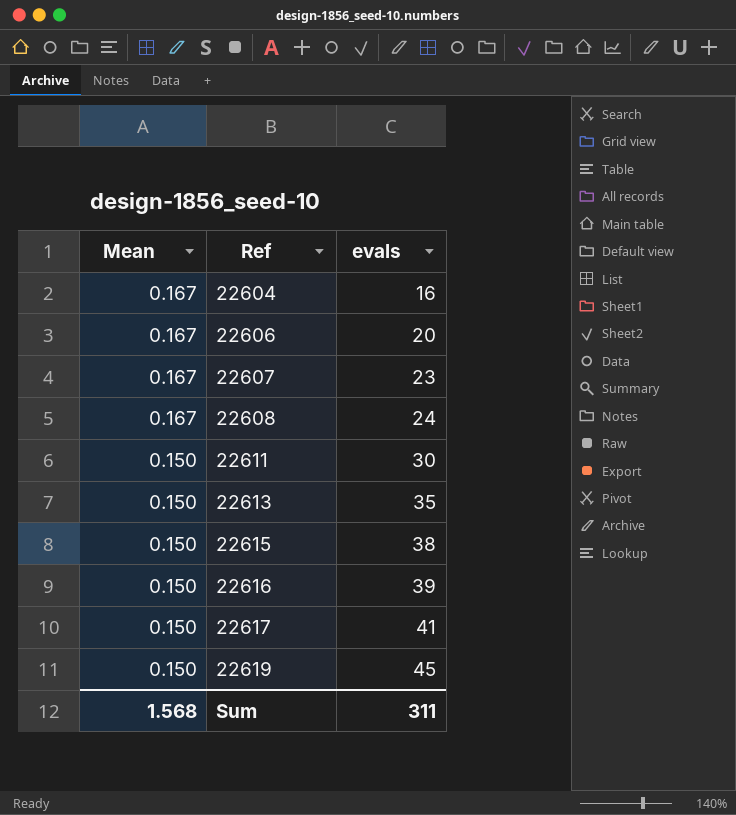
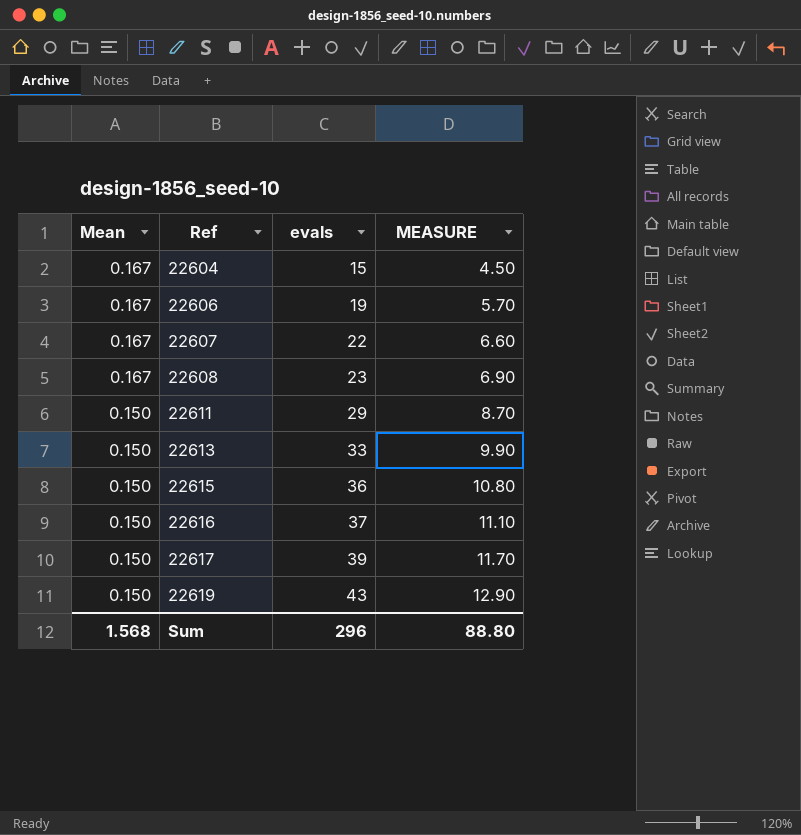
column MEASURE | formula: none -> [evals] * 0.3
22604 | evals: 16 -> 15
22606 | evals: 20 -> 19
22607 | evals: 23 -> 22
22608 | evals: 24 -> 23
22611 | evals: 30 -> 29
22613 | evals: 35 -> 33
22615 | evals: 38 -> 36
22616 | evals: 39 -> 37
22617 | evals: 41 -> 39
22619 | evals: 45 -> 43
Sum | evals: 311 -> 296

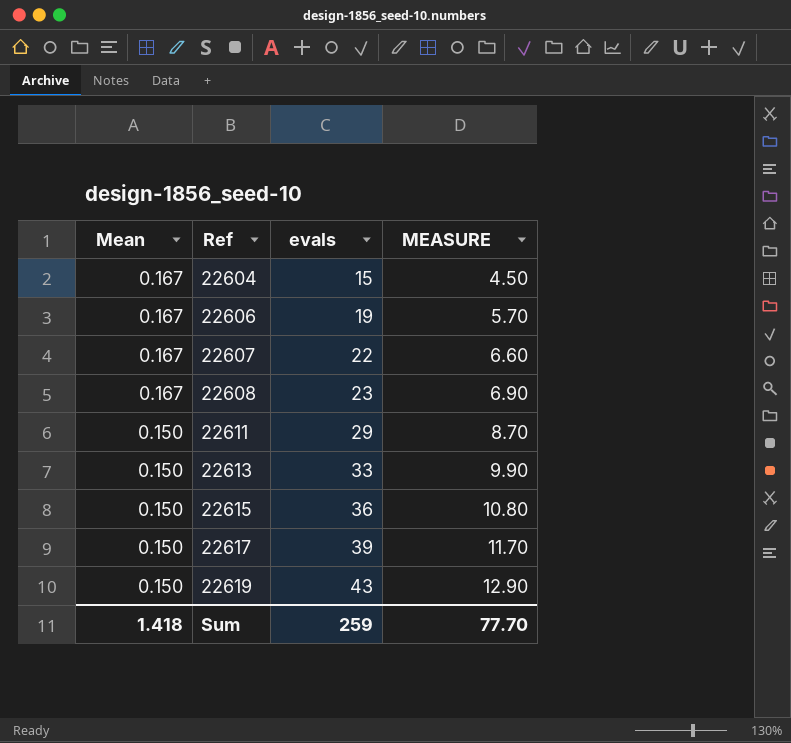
row 22616: 0.150 | 37 | 11.10 -> none
Sum | Mean: 1.568 -> 1.418
Sum | evals: 296 -> 259
Sum | MEASURE: 88.80 -> 77.70

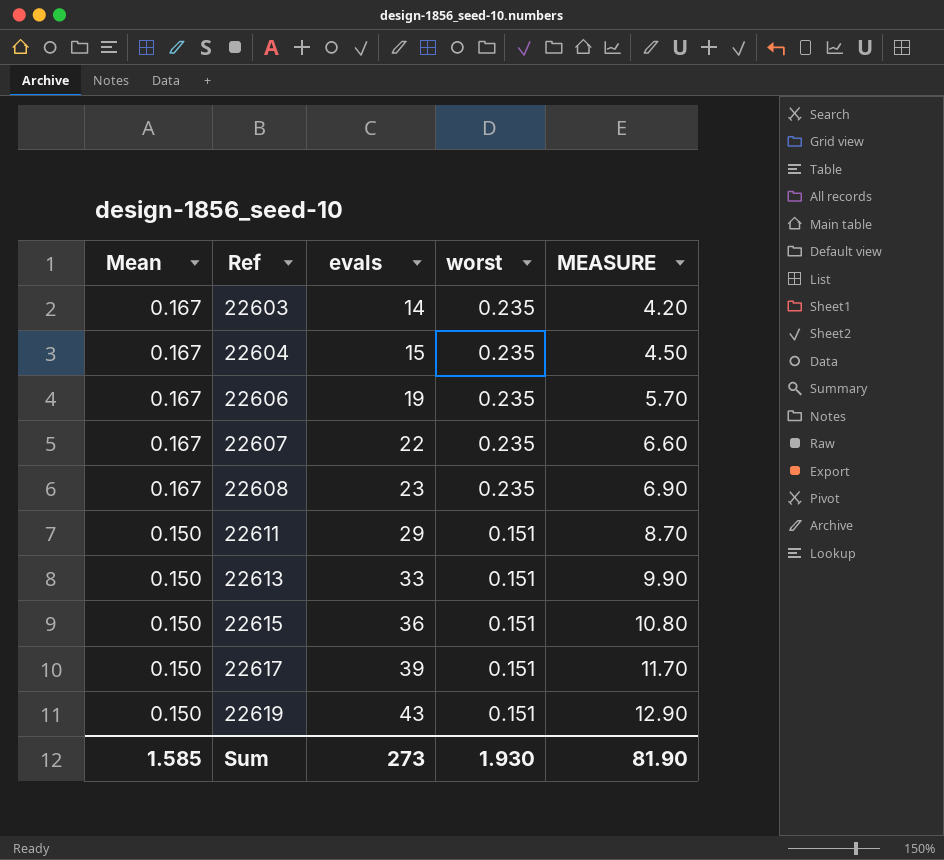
column worst | position: none -> 4
row 22603: none -> 0.167 | 14 | 0.235 | 4.20
Sum | Mean: 1.418 -> 1.585
Sum | evals: 259 -> 273
Sum | MEASURE: 77.70 -> 81.90

